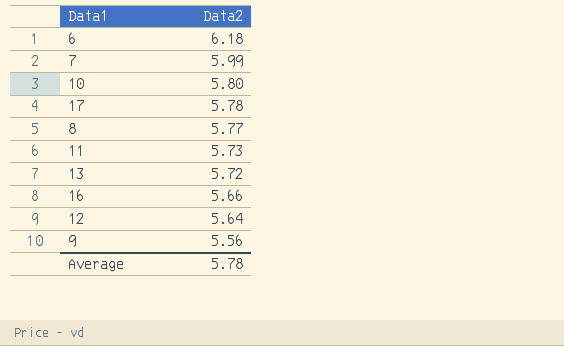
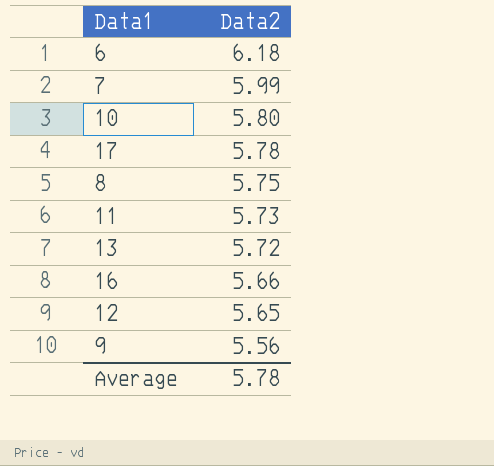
8 | Data2: 5.77 -> 5.75
12 | Data2: 5.64 -> 5.65

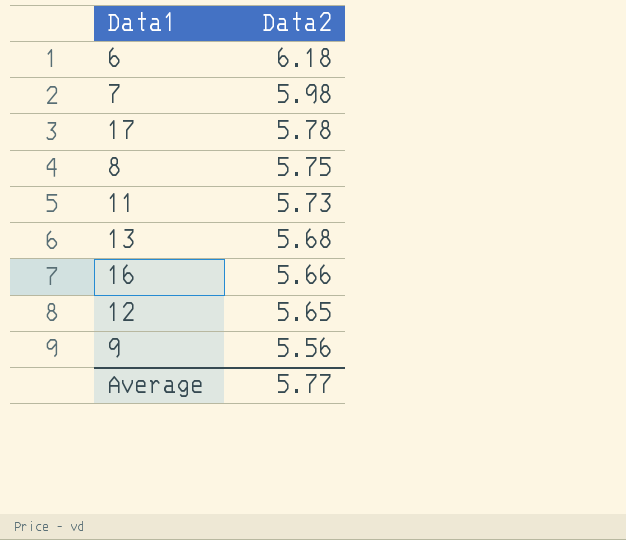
row 10: 5.80 -> none
7 | Data2: 5.99 -> 5.98
13 | Data2: 5.72 -> 5.68
Average | Data2: 5.78 -> 5.77

